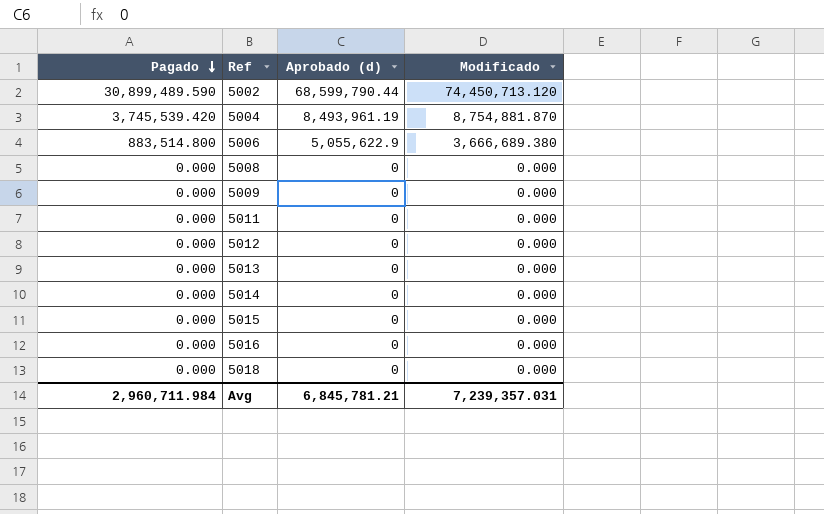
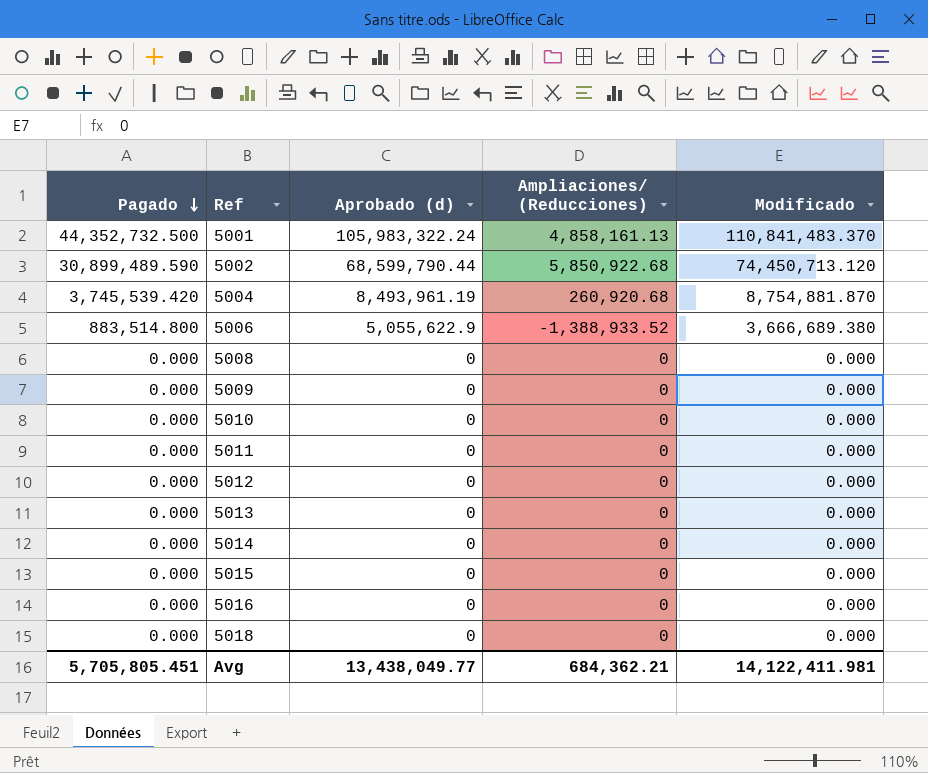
column Ampliaciones/ (Reducciones) | position: none -> 4
row 5001: none -> 44,352,732.500 | 105,983,322.24 | 4,858,161.13 | 110,841,483.370
row 5010: none -> 0.000 | 0 | 0 | 0.000
Avg | Pagado: 2,960,711.984 -> 5,705,805.451
Avg | Aprobado (d): 6,845,781.21 -> 13,438,049.77
Avg | Modificado: 7,239,357.031 -> 14,122,411.981

